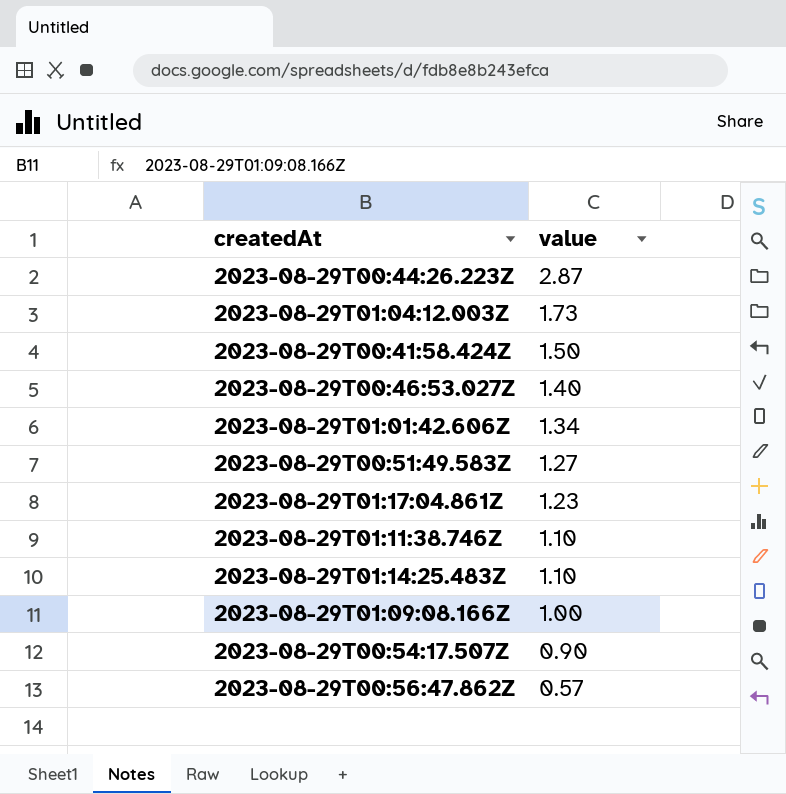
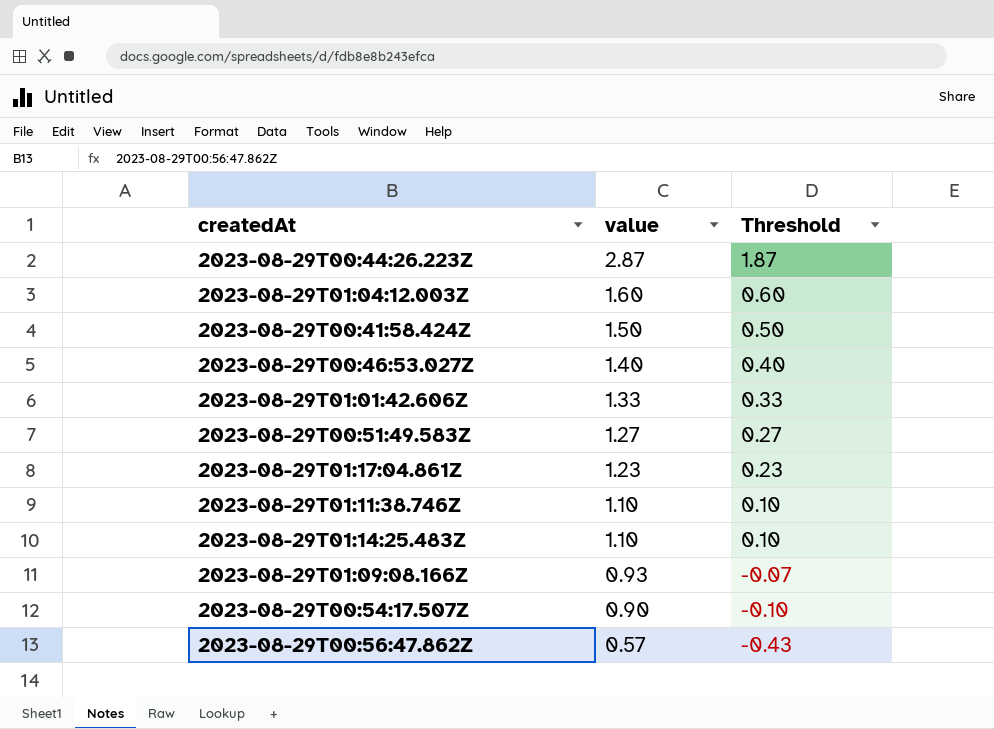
column Threshold | formula: none -> [value] - 1
2023-08-29T01:04:12.003Z | value: 1.73 -> 1.60
2023-08-29T01:01:42.606Z | value: 1.34 -> 1.33
2023-08-29T01:09:08.166Z | value: 1.00 -> 0.93

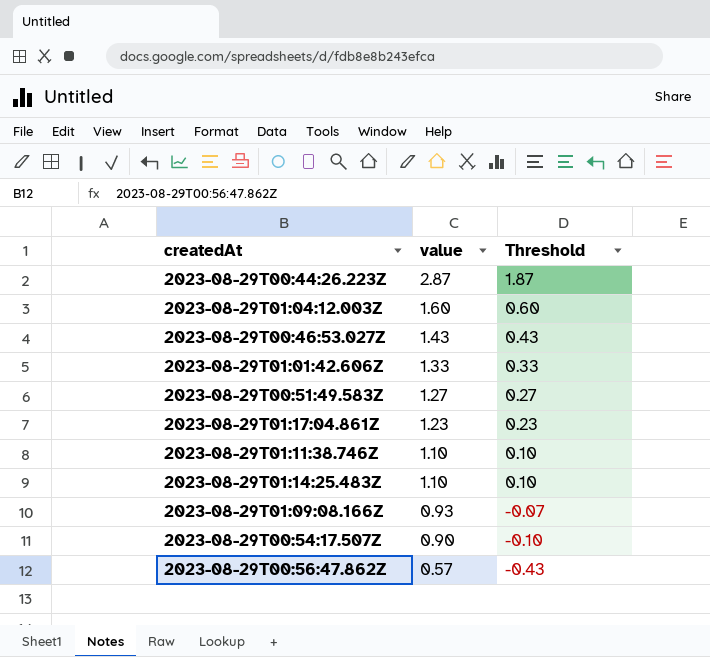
row 2023-08-29T00:41:58.424Z: 1.50 | 0.50 -> none
2023-08-29T00:46:53.027Z | value: 1.40 -> 1.43
2023-08-29T00:46:53.027Z | Threshold: 0.40 -> 0.43

